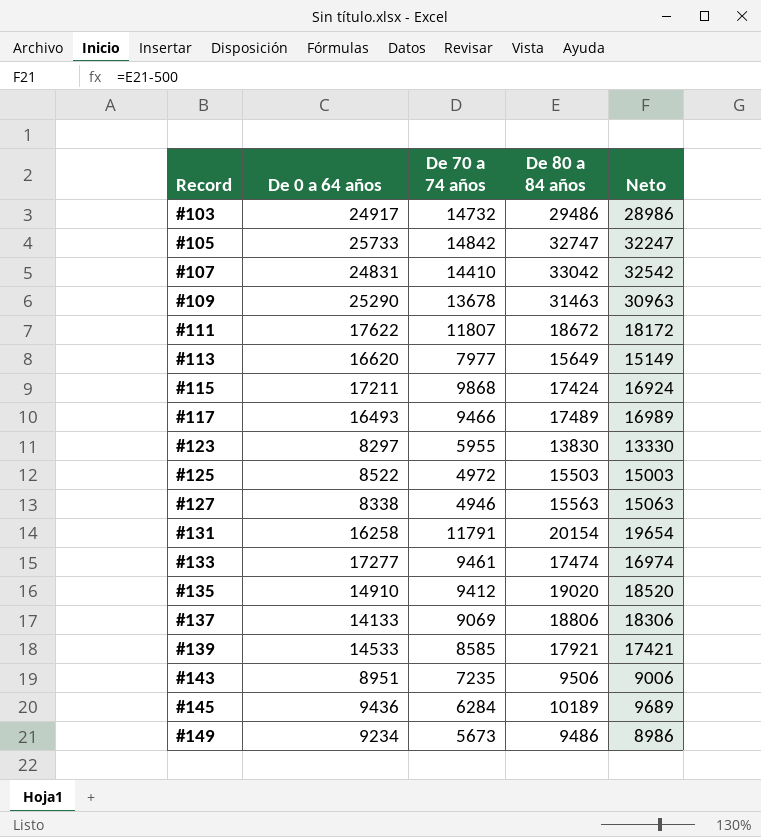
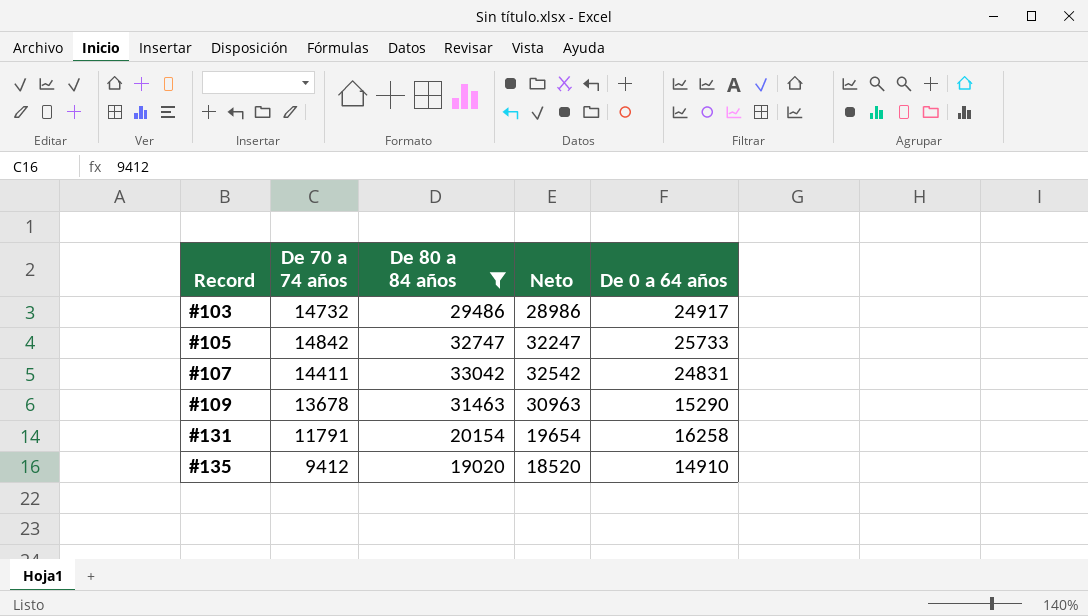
filter: none -> De 80 a 84 años >= 19020
column De 0 a 64 años | position: 2 -> 5
#107 | De 70 a 74 años: 14410 -> 14411
#109 | De 0 a 64 años: 25290 -> 15290

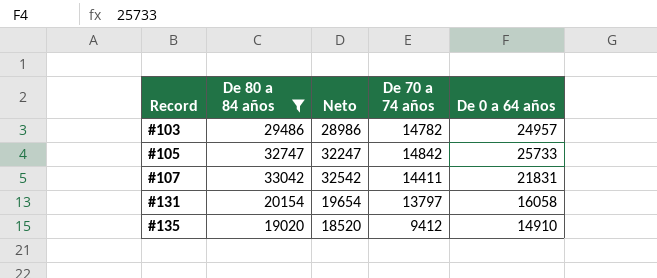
column De 70 a 74 años | position: 2 -> 4
row #109: 13678 | 31463 | 30963 | 15290 -> none
#103 | De 70 a 74 años: 14732 -> 14782
#103 | De 0 a 64 años: 24917 -> 24957
#107 | De 0 a 64 años: 24831 -> 21831
#131 | De 70 a 74 años: 11791 -> 13797
#131 | De 0 a 64 años: 16258 -> 16058

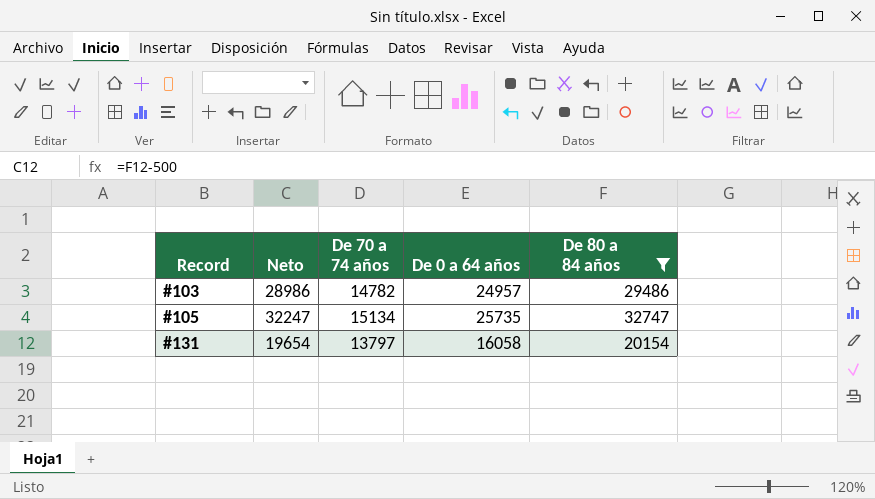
column De 80 a 84 años | position: 2 -> 5
row #107: 33042 | 32542 | 14411 | 21831 -> none
row #135: 19020 | 18520 | 9412 | 14910 -> none
#105 | De 70 a 74 años: 14842 -> 15134
#105 | De 0 a 64 años: 25733 -> 25735

